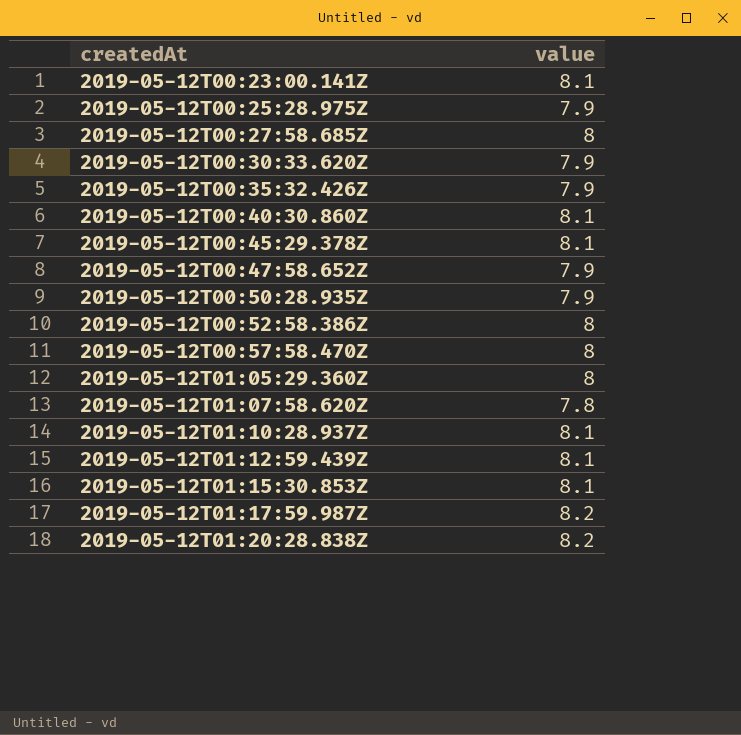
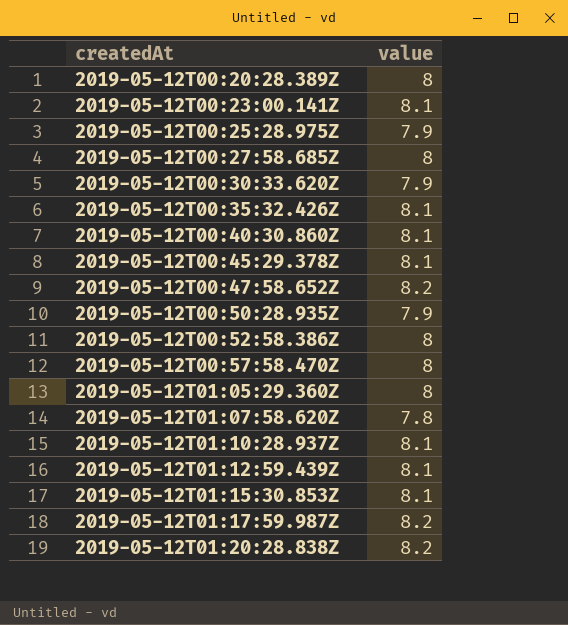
row 2019-05-12T00:20:28.389Z: none -> 8
2019-05-12T00:35:32.426Z | value: 7.9 -> 8.1
2019-05-12T00:47:58.652Z | value: 7.9 -> 8.2

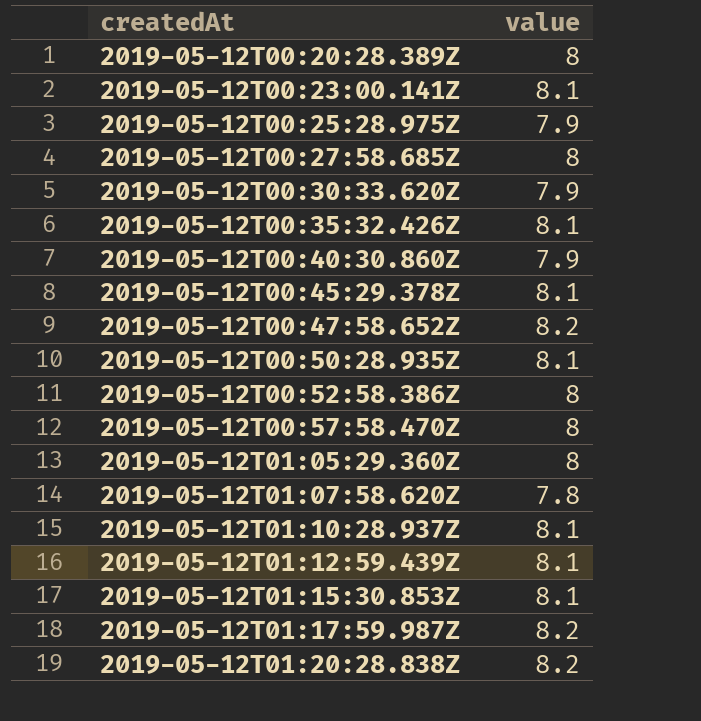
2019-05-12T00:40:30.860Z | value: 8.1 -> 7.9
2019-05-12T00:50:28.935Z | value: 7.9 -> 8.1

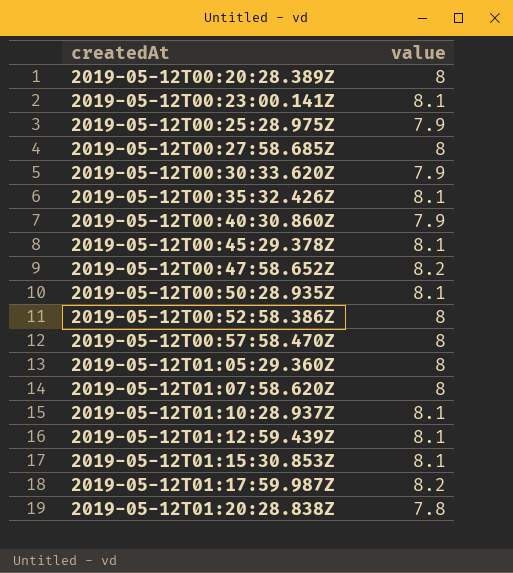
2019-05-12T01:07:58.620Z | value: 7.8 -> 8
2019-05-12T01:20:28.838Z | value: 8.2 -> 7.8

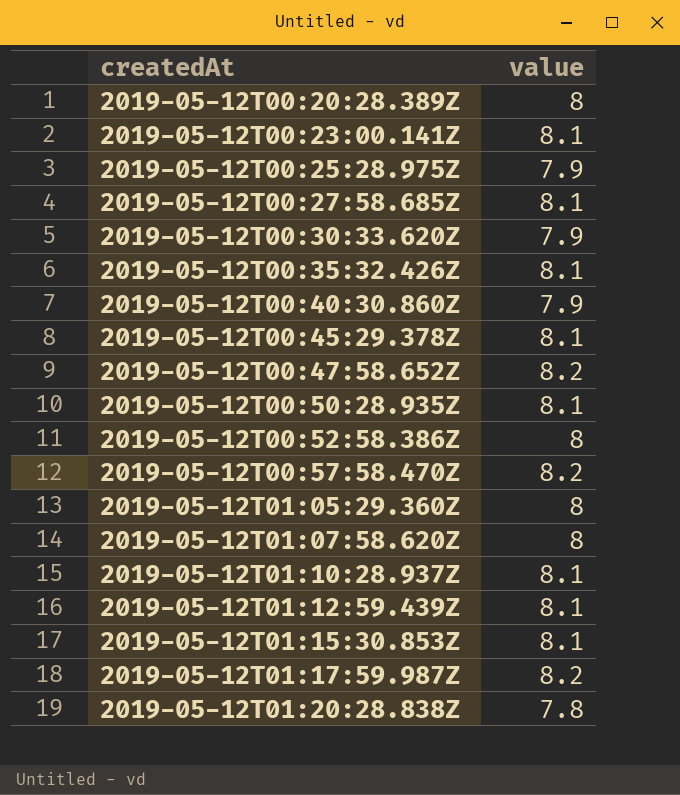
2019-05-12T00:27:58.685Z | value: 8 -> 8.1
2019-05-12T00:57:58.470Z | value: 8 -> 8.2

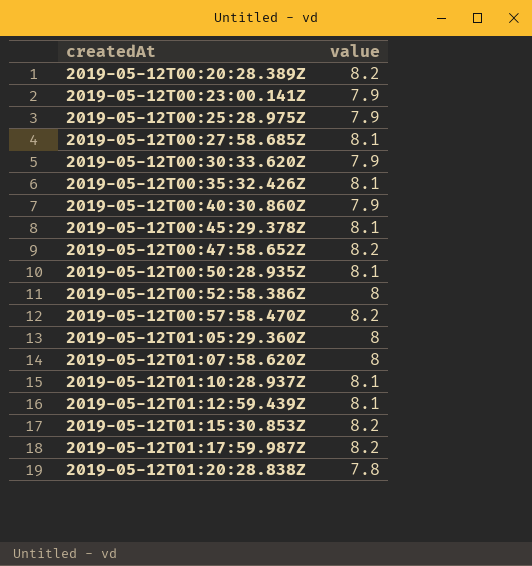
2019-05-12T00:20:28.389Z | value: 8 -> 8.2
2019-05-12T00:23:00.141Z | value: 8.1 -> 7.9
2019-05-12T01:15:30.853Z | value: 8.1 -> 8.2

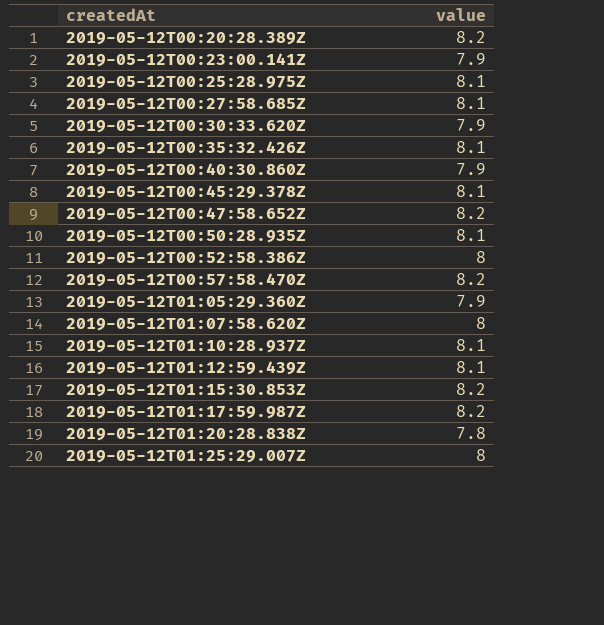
2019-05-12T00:25:28.975Z | value: 7.9 -> 8.1
2019-05-12T01:05:29.360Z | value: 8 -> 7.9
row 2019-05-12T01:25:29.007Z: none -> 8

